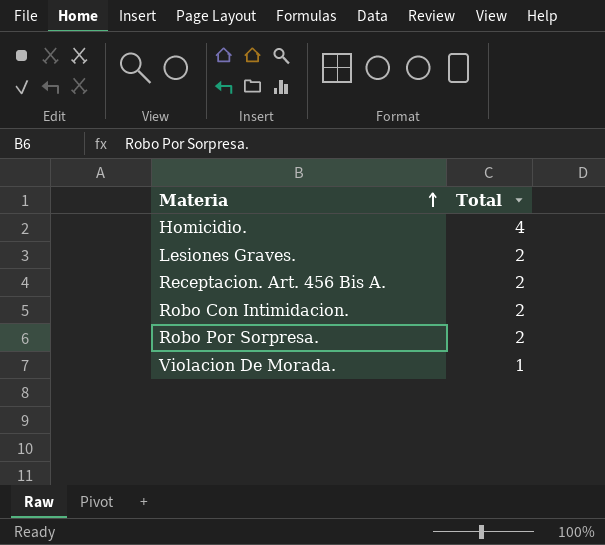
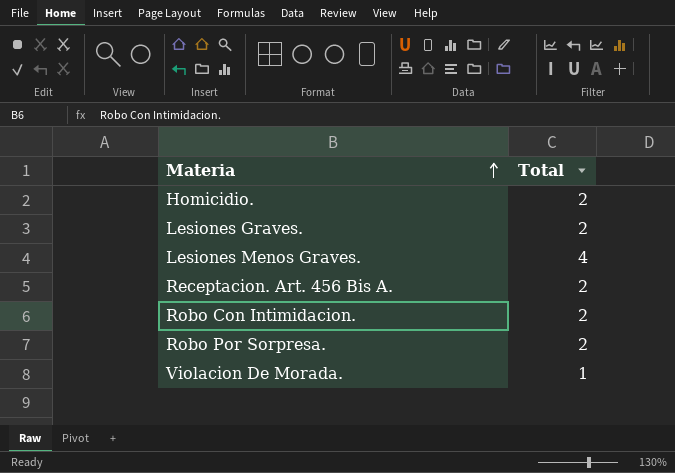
Homicidio. | Total: 4 -> 2
row Lesiones Menos Graves.: none -> 4

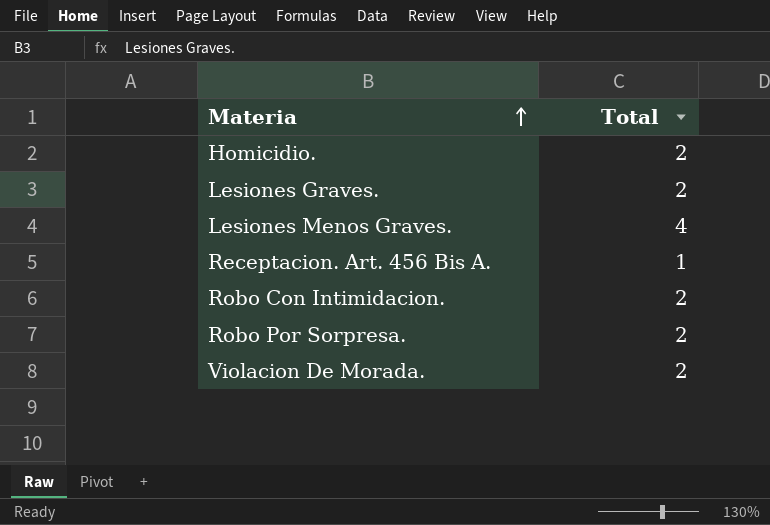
Receptacion. Art. 456 Bis A. | Total: 2 -> 1
Violacion De Morada. | Total: 1 -> 2

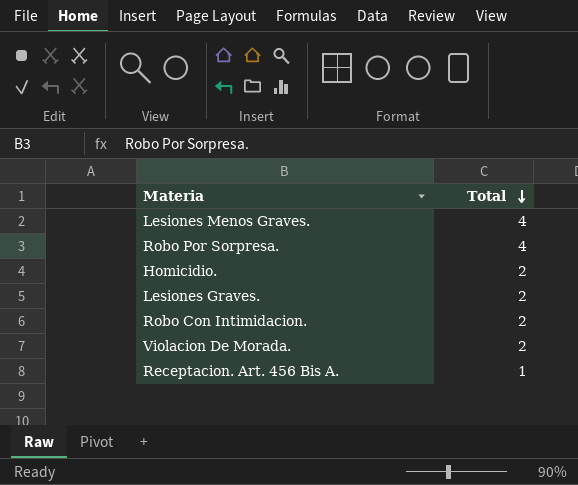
row order: Materia ascending -> Total descending
Robo Por Sorpresa. | Total: 2 -> 4

